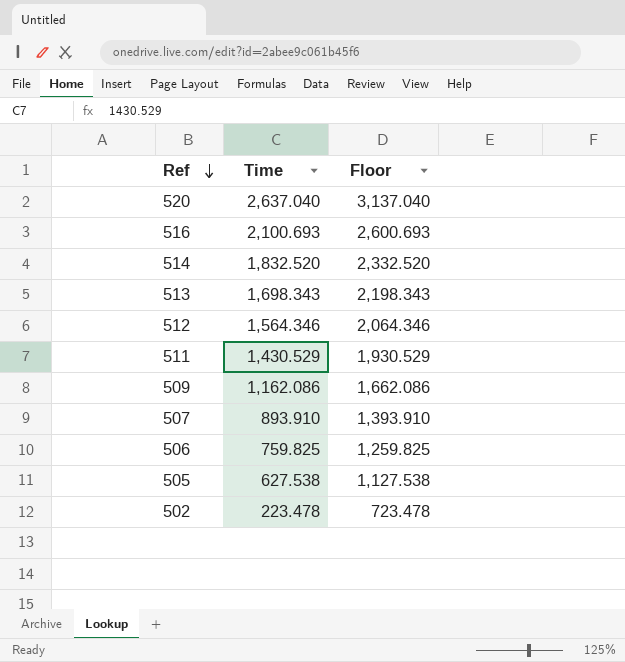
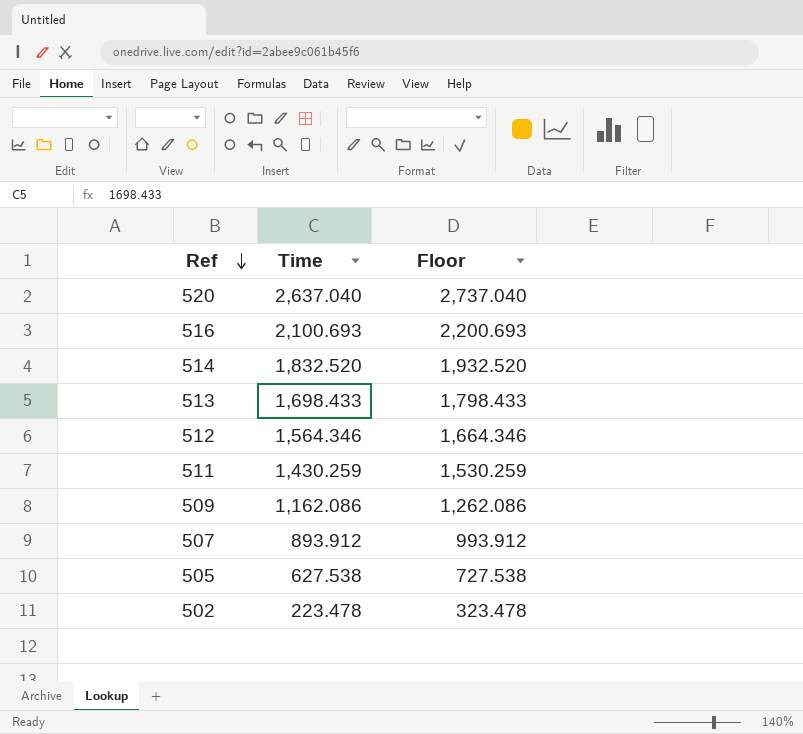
column Floor | formula: [Time] + 500 -> [Time] + 100
row 506: 759.825 | 1,259.825 -> none
513 | Time: 1,698.343 -> 1,698.433
511 | Time: 1,430.529 -> 1,430.259
507 | Time: 893.910 -> 893.912

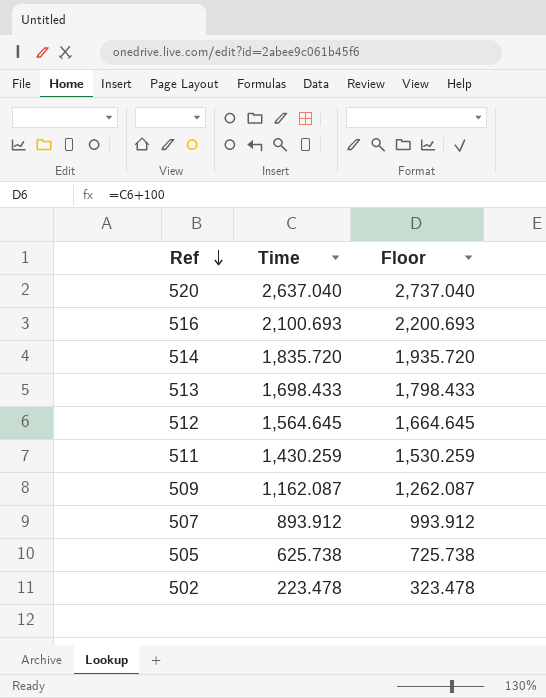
514 | Time: 1,832.520 -> 1,835.720
514 | Floor: 1,932.520 -> 1,935.720
512 | Time: 1,564.346 -> 1,564.645
512 | Floor: 1,664.346 -> 1,664.645
509 | Time: 1,162.086 -> 1,162.087
509 | Floor: 1,262.086 -> 1,262.087
505 | Time: 627.538 -> 625.738
505 | Floor: 727.538 -> 725.738

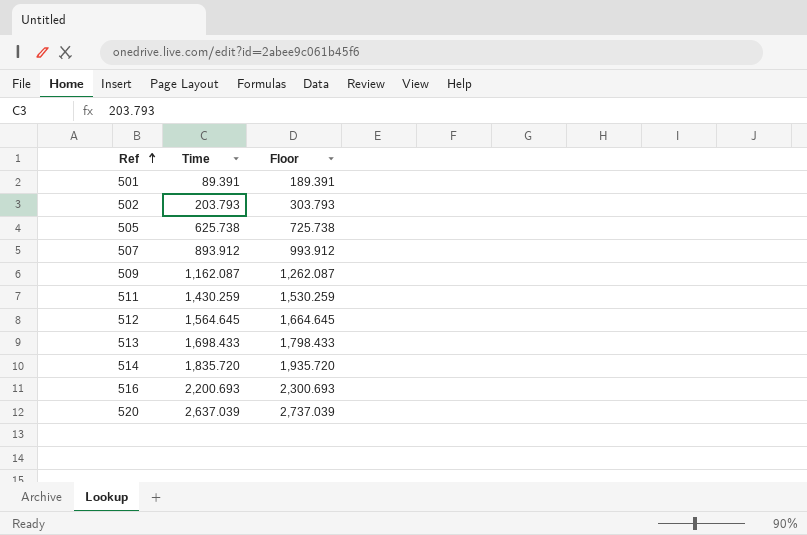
row order: Ref descending -> Ref ascending
row 501: none -> 89.391 | 189.391
502 | Time: 223.478 -> 203.793
502 | Floor: 323.478 -> 303.793
516 | Time: 2,100.693 -> 2,200.693
516 | Floor: 2,200.693 -> 2,300.693
520 | Time: 2,637.040 -> 2,637.039
520 | Floor: 2,737.040 -> 2,737.039

